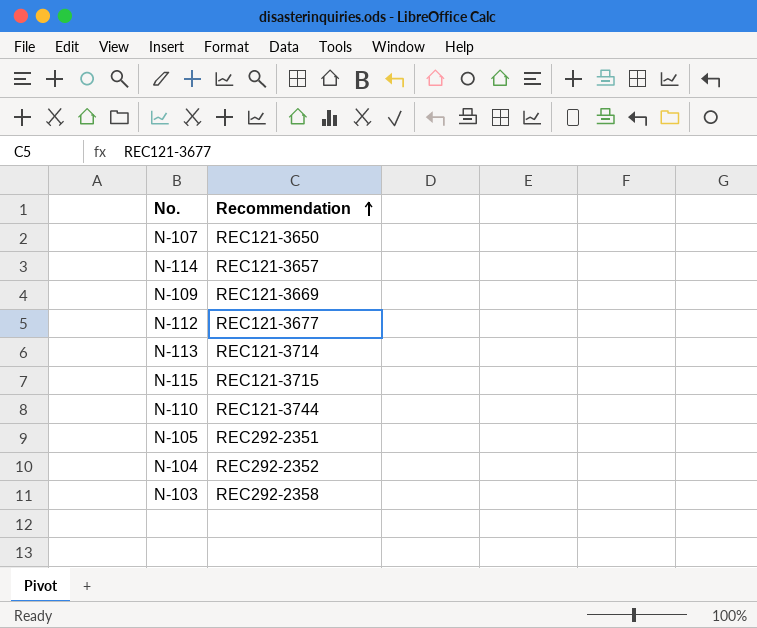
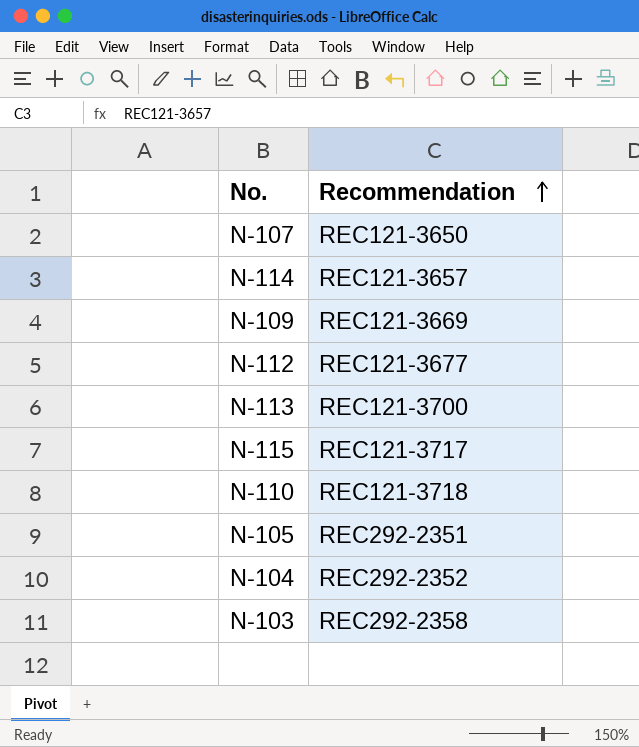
N-113 | Recommendation: REC121-3714 -> REC121-3700
N-115 | Recommendation: REC121-3715 -> REC121-3717
N-110 | Recommendation: REC121-3744 -> REC121-3718

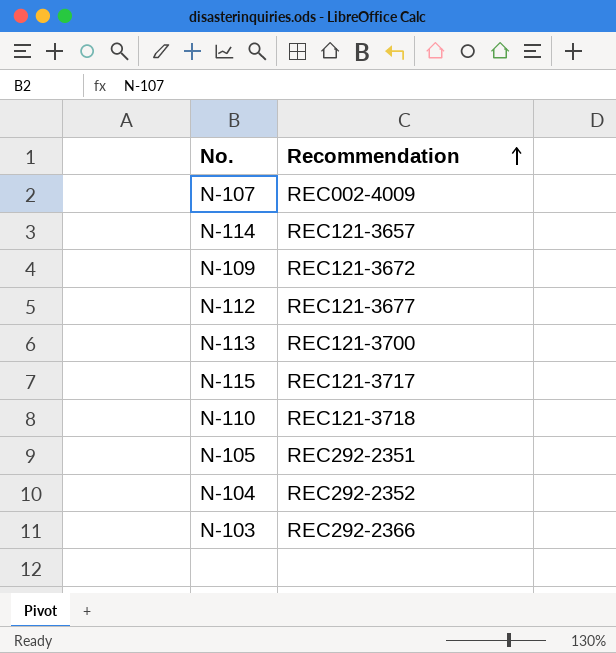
N-107 | Recommendation: REC121-3650 -> REC002-4009
N-109 | Recommendation: REC121-3669 -> REC121-3672
N-103 | Recommendation: REC292-2358 -> REC292-2366

